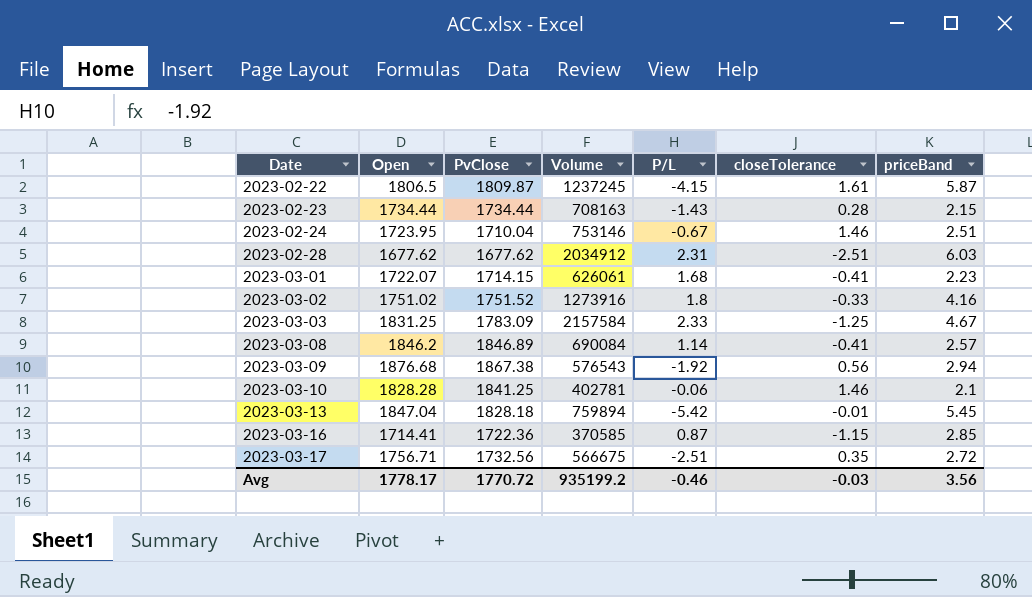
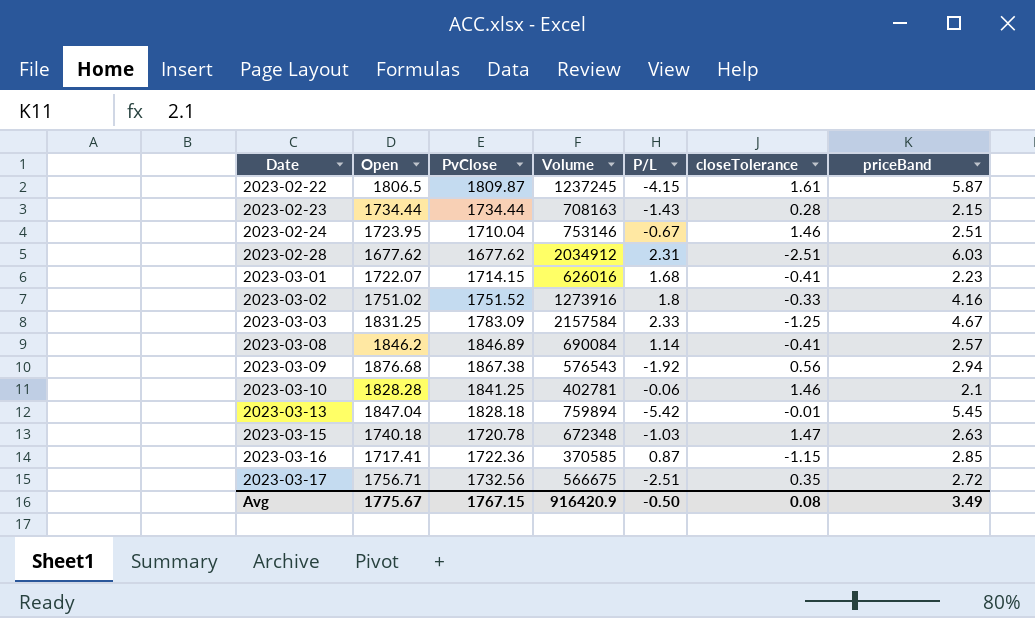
2023-03-01 | Volume: 626061 -> 626016
row 2023-03-15: none -> 1740.18 | 1720.78 | 672348 | -1.03 | 1.47 | 2.63
2023-03-16 | Open: 1714.41 -> 1717.41
Avg | Open: 1778.17 -> 1775.67
Avg | PvClose: 1770.72 -> 1767.15
Avg | Volume: 935199.2 -> 916420.9
Avg | P/L: -0.46 -> -0.50
Avg | closeTolerance: -0.03 -> 0.08
Avg | priceBand: 3.56 -> 3.49

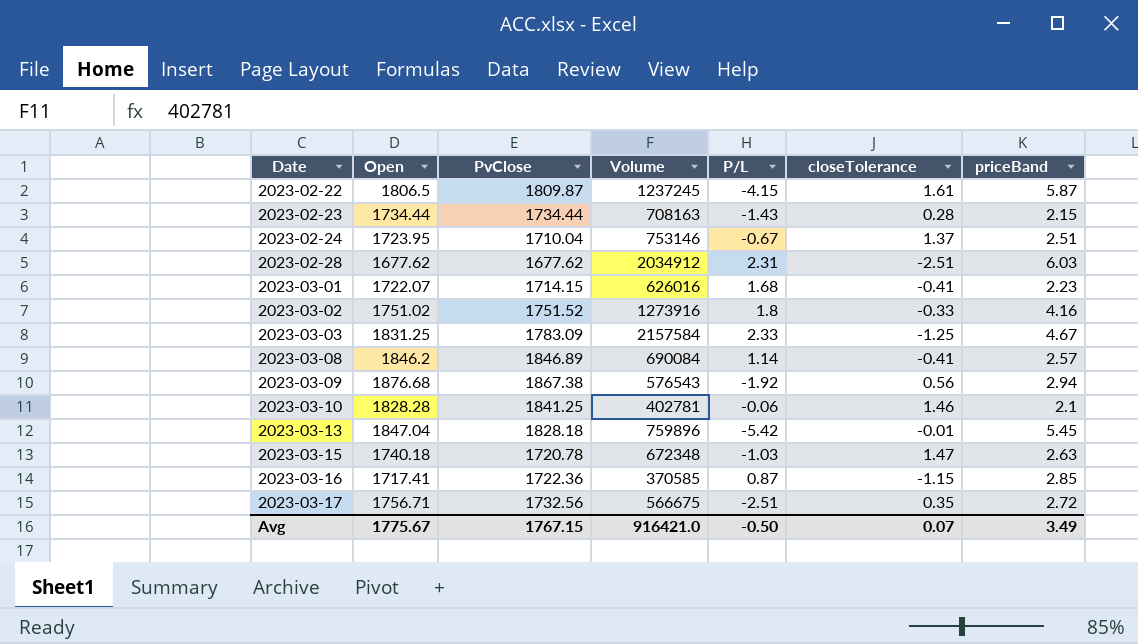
2023-02-24 | closeTolerance: 1.46 -> 1.37
2023-03-13 | Volume: 759894 -> 759896
Avg | Volume: 916420.9 -> 916421.0
Avg | closeTolerance: 0.08 -> 0.07

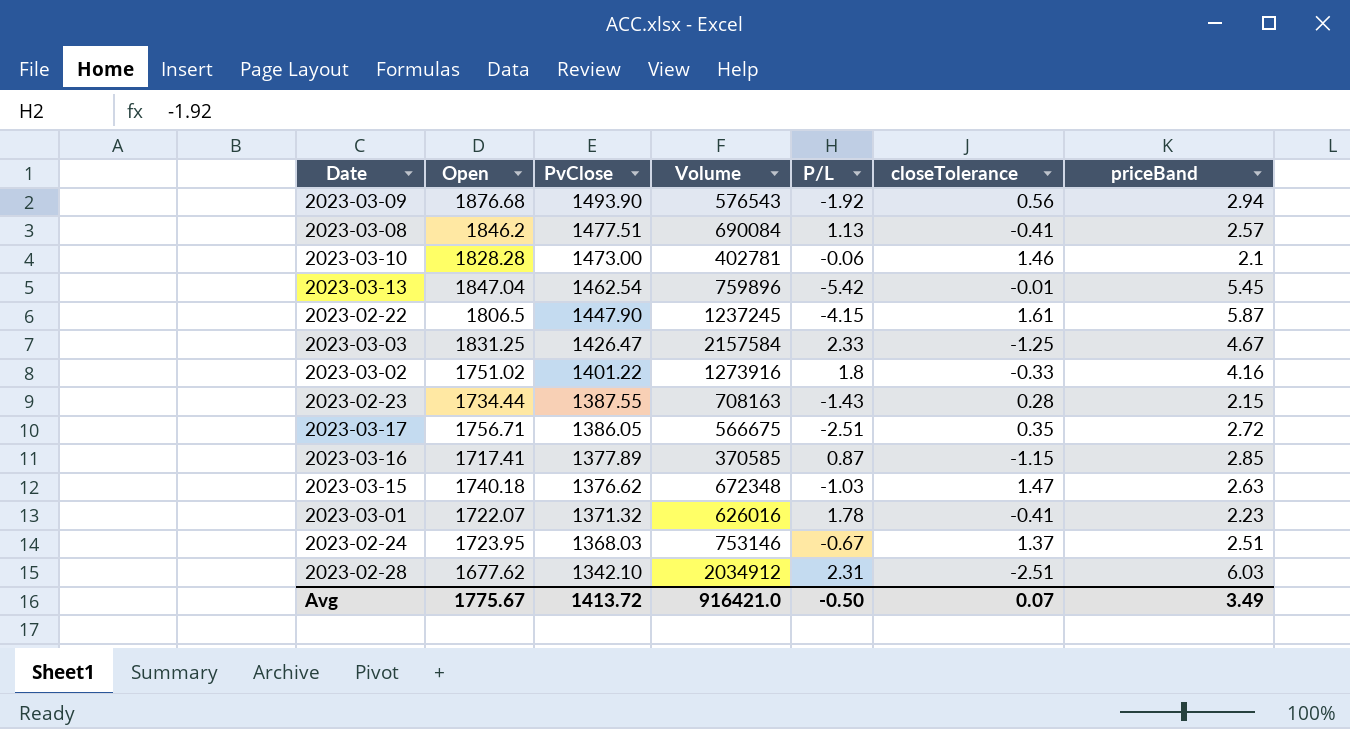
row order: Date ascending -> PvClose descending
2023-03-09 | PvClose: 1867.38 -> 1493.90
2023-03-08 | PvClose: 1846.89 -> 1477.51
2023-03-08 | P/L: 1.14 -> 1.13
2023-03-10 | PvClose: 1841.25 -> 1473.00
2023-03-13 | PvClose: 1828.18 -> 1462.54
2023-02-22 | PvClose: 1809.87 -> 1447.90
2023-03-03 | PvClose: 1783.09 -> 1426.47
2023-03-02 | PvClose: 1751.52 -> 1401.22
2023-02-23 | PvClose: 1734.44 -> 1387.55
2023-03-17 | PvClose: 1732.56 -> 1386.05
2023-03-16 | PvClose: 1722.36 -> 1377.89
2023-03-15 | PvClose: 1720.78 -> 1376.62
2023-03-01 | PvClose: 1714.15 -> 1371.32
2023-03-01 | P/L: 1.68 -> 1.78
2023-02-24 | PvClose: 1710.04 -> 1368.03
2023-02-28 | PvClose: 1677.62 -> 1342.10
Avg | PvClose: 1767.15 -> 1413.72

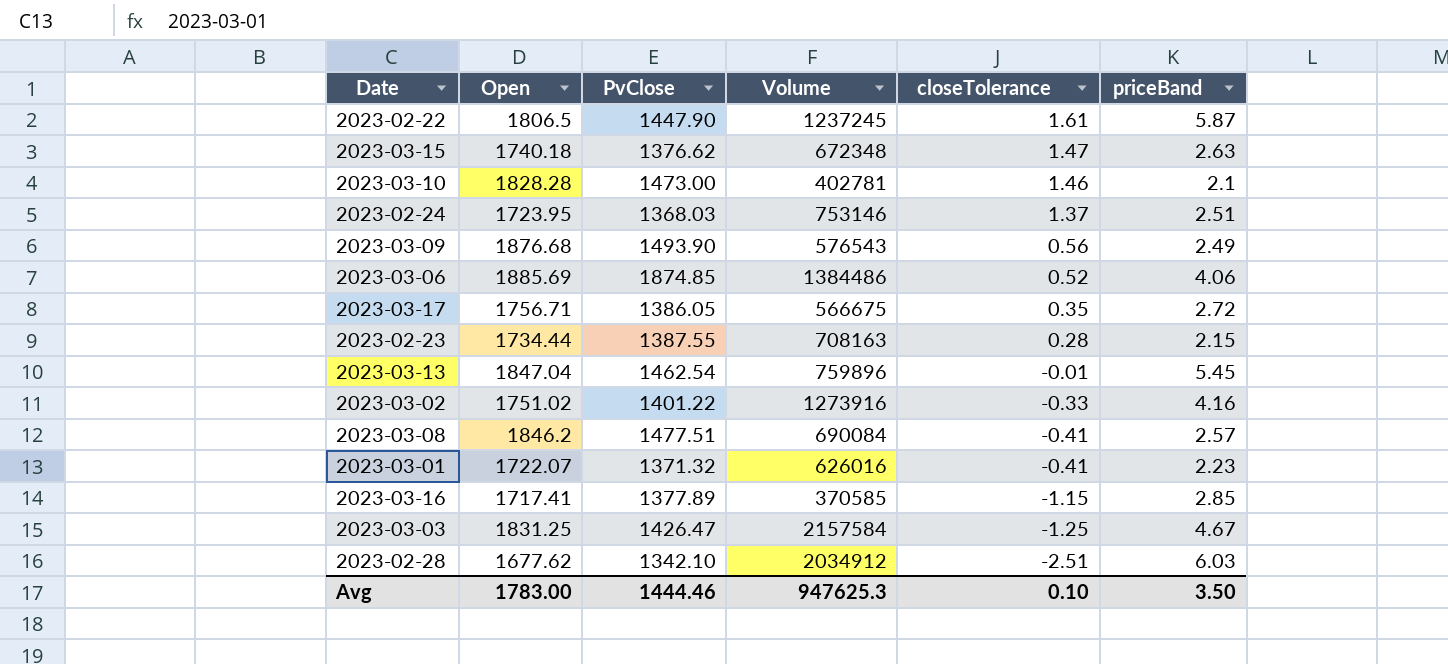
row order: PvClose descending -> closeTolerance descending
column P/L | position: 5 -> none
2023-03-09 | priceBand: 2.94 -> 2.49
row 2023-03-06: none -> 1885.69 | 1874.85 | 1384486 | 0.52 | 4.06
Avg | Open: 1775.67 -> 1783.00
Avg | PvClose: 1413.72 -> 1444.46
Avg | Volume: 916421.0 -> 947625.3
Avg | closeTolerance: 0.07 -> 0.10
Avg | priceBand: 3.49 -> 3.50

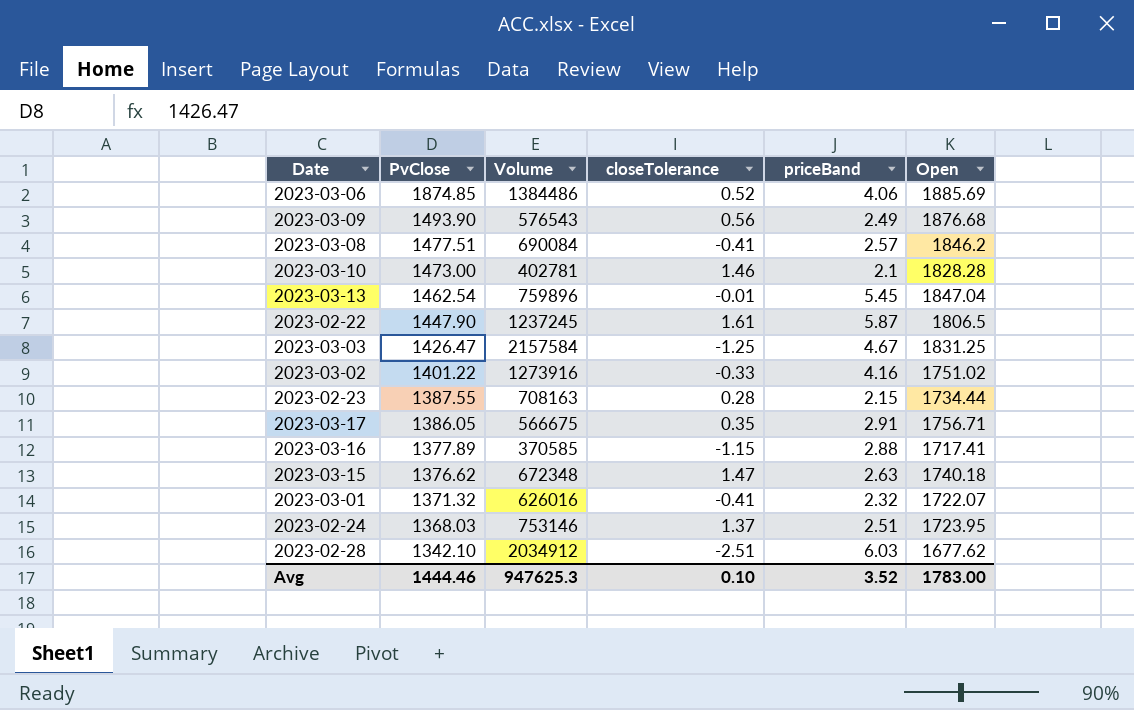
row order: closeTolerance descending -> PvClose descending
column Open | position: 2 -> 6
2023-03-17 | priceBand: 2.72 -> 2.91
2023-03-16 | priceBand: 2.85 -> 2.88
2023-03-01 | priceBand: 2.23 -> 2.32
Avg | priceBand: 3.50 -> 3.52

